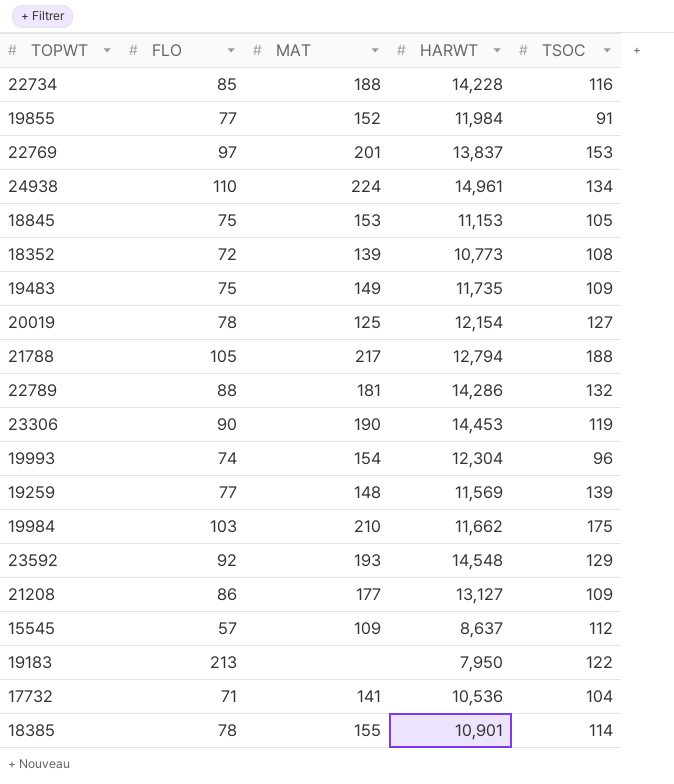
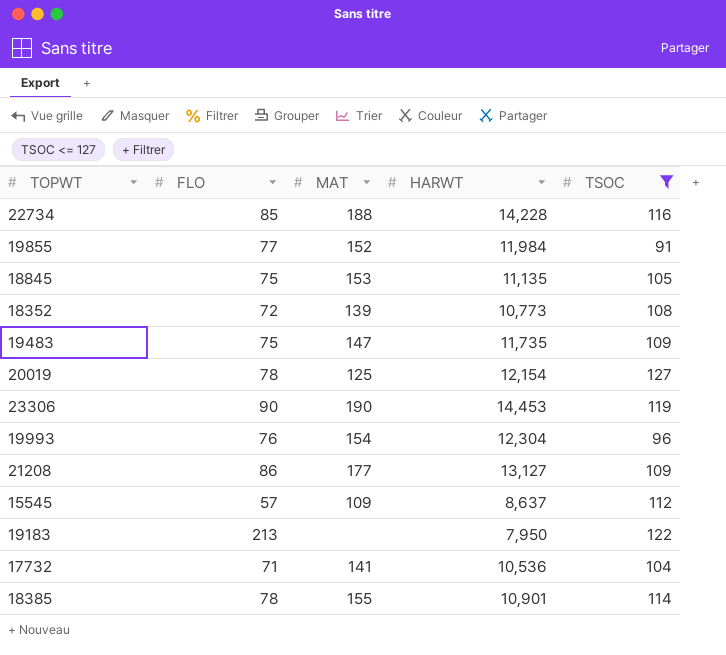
filter: none -> TSOC <= 127
18845 | HARWT: 11,153 -> 11,135
19483 | MAT: 149 -> 147
19993 | FLO: 74 -> 76

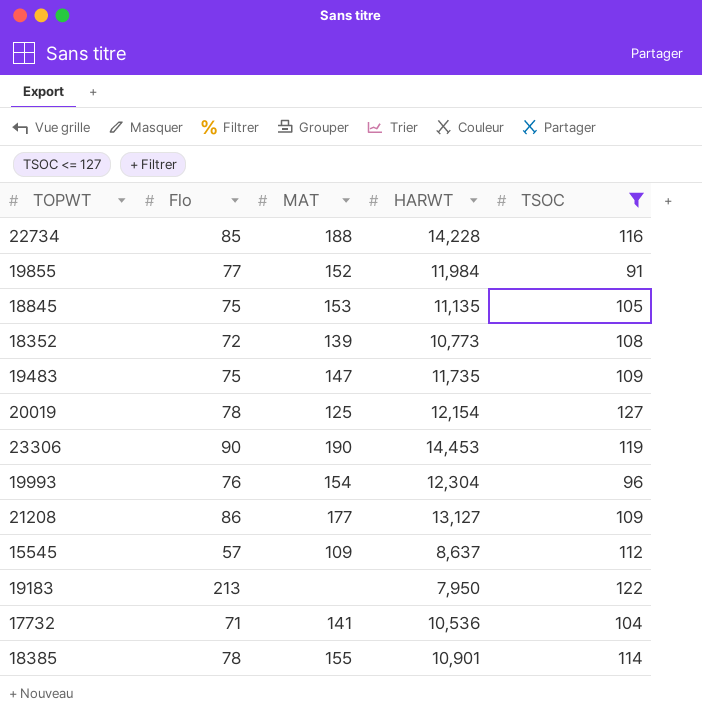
column name: FLO -> Flo

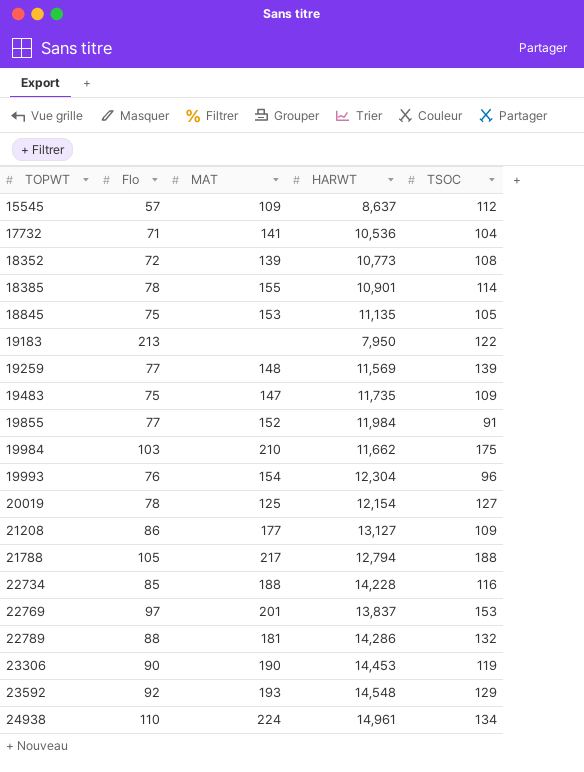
filter: TSOC <= 127 -> none
row order: none -> TOPWT ascending

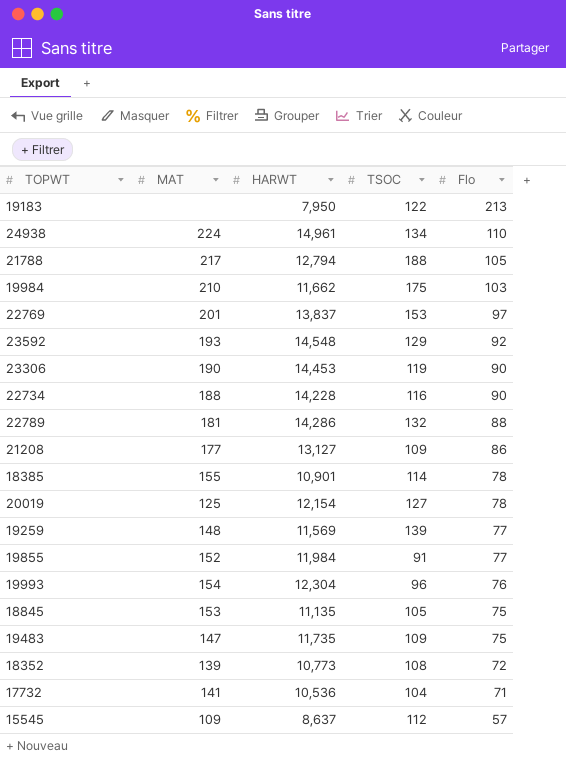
row order: TOPWT ascending -> Flo descending
column Flo | position: 2 -> 5
22734 | Flo: 85 -> 90

